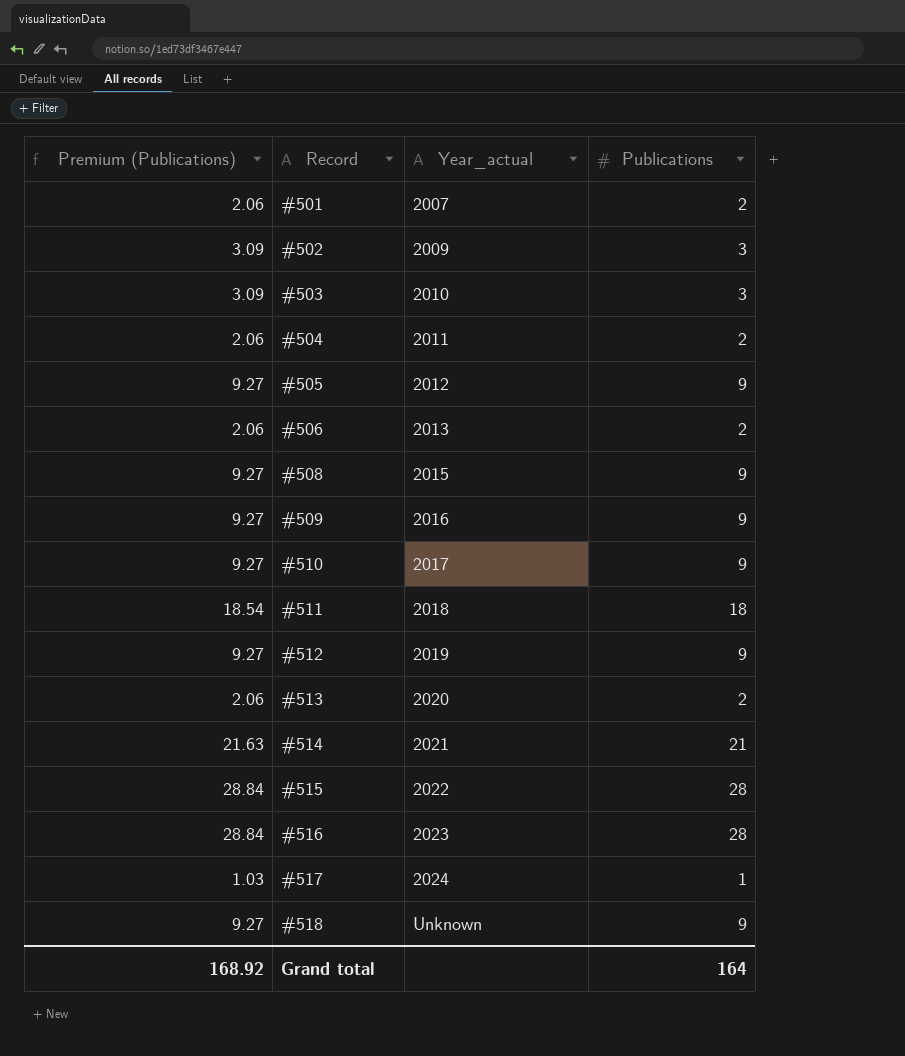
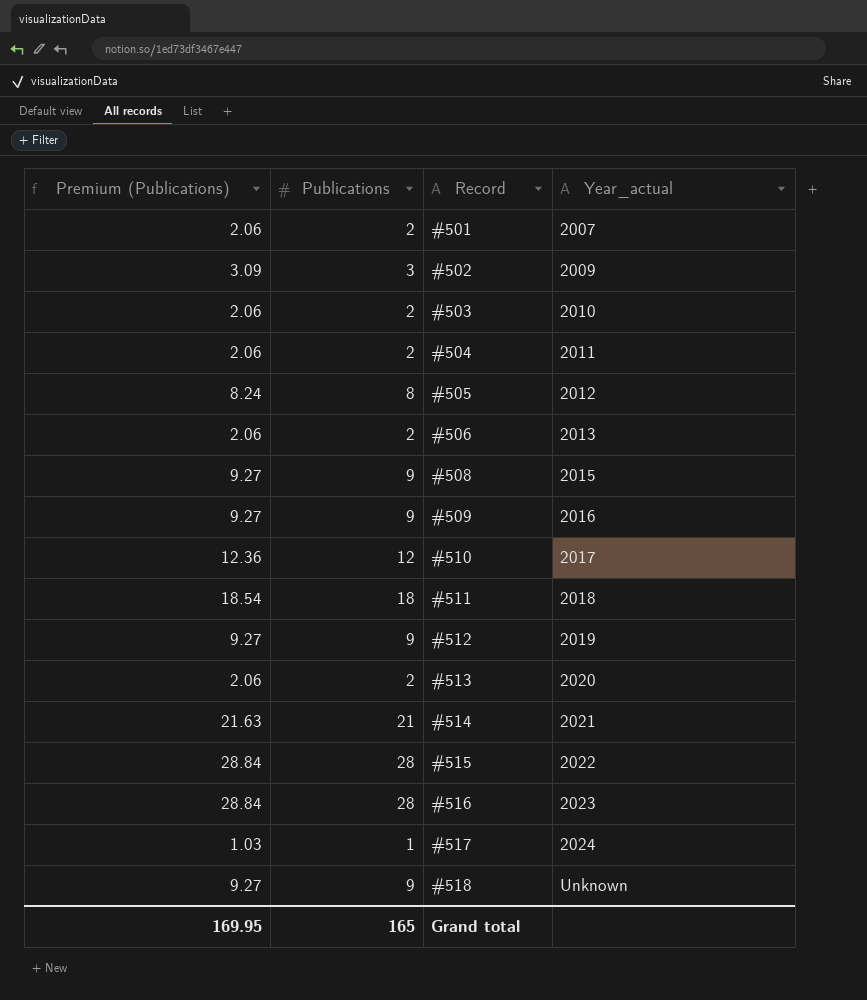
column Publications | position: 4 -> 2
#503 | Premium (Publications): 3.09 -> 2.06
#503 | Publications: 3 -> 2
#505 | Premium (Publications): 9.27 -> 8.24
#505 | Publications: 9 -> 8
#510 | Premium (Publications): 9.27 -> 12.36
#510 | Publications: 9 -> 12
Grand total | Premium (Publications): 168.92 -> 169.95
Grand total | Publications: 164 -> 165

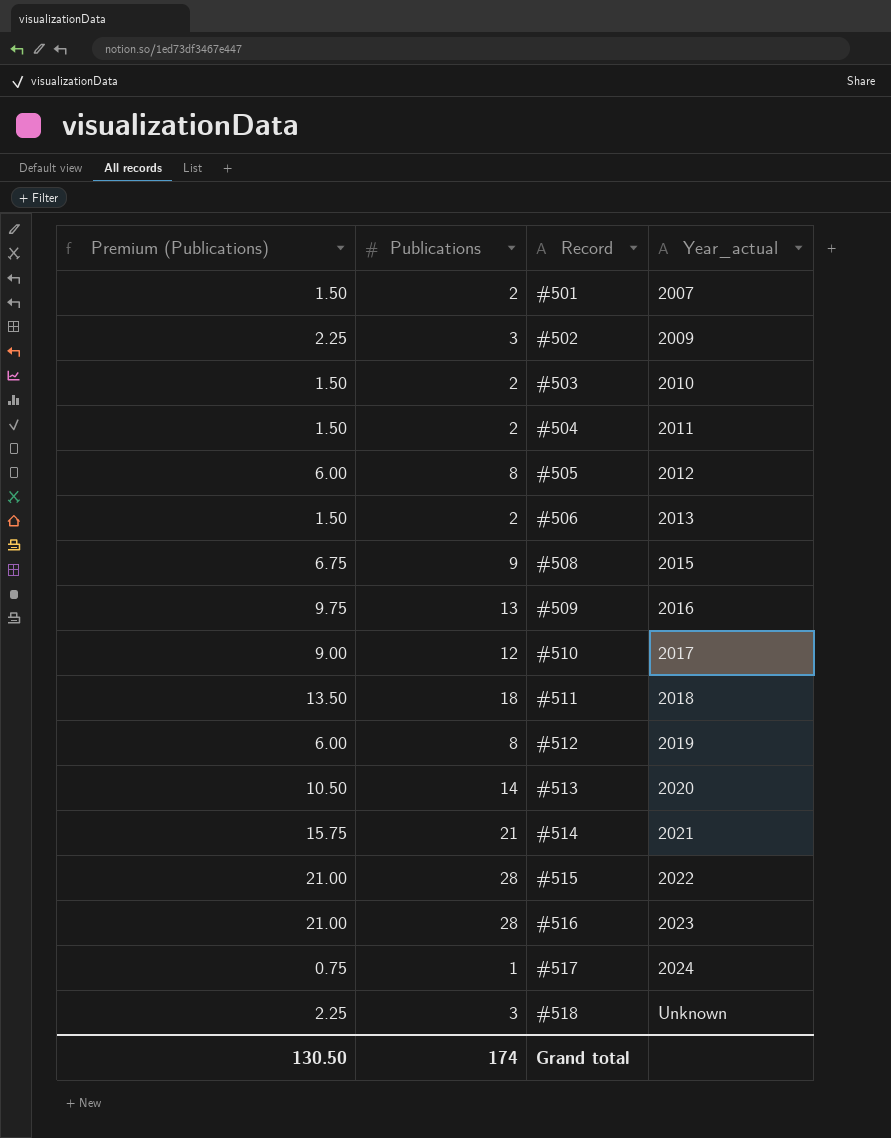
column Premium (Publications) | formula: [Publications] * 1.03 -> [Publications] * 0.75
#509 | Publications: 9 -> 13
#512 | Publications: 9 -> 8
#513 | Publications: 2 -> 14
#518 | Publications: 9 -> 3
Grand total | Premium (Publications): 169.95 -> 130.50
Grand total | Publications: 165 -> 174

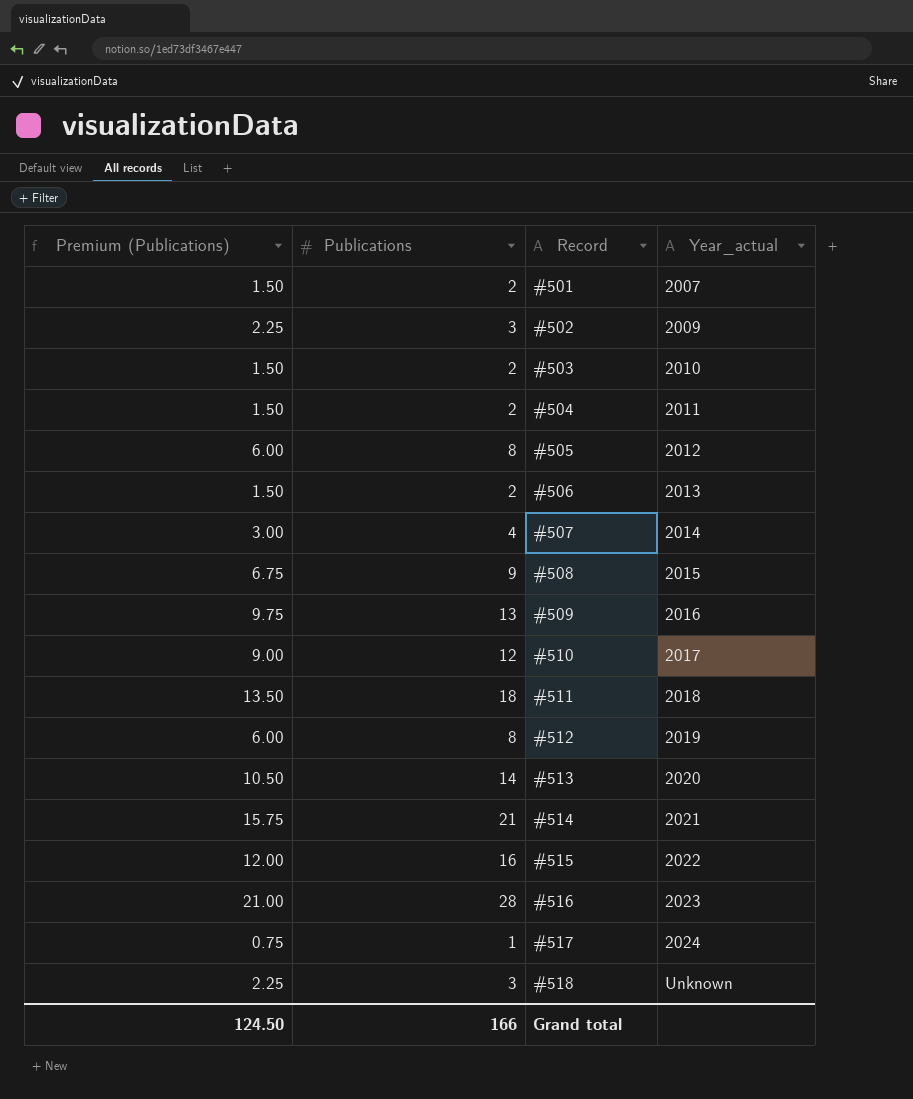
row #507: none -> 3.00 | 4 | 2014
#515 | Premium (Publications): 21.00 -> 12.00
#515 | Publications: 28 -> 16
Grand total | Premium (Publications): 130.50 -> 124.50
Grand total | Publications: 174 -> 166

